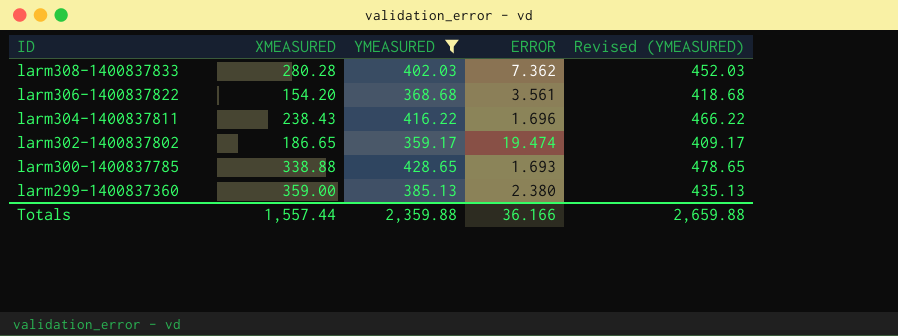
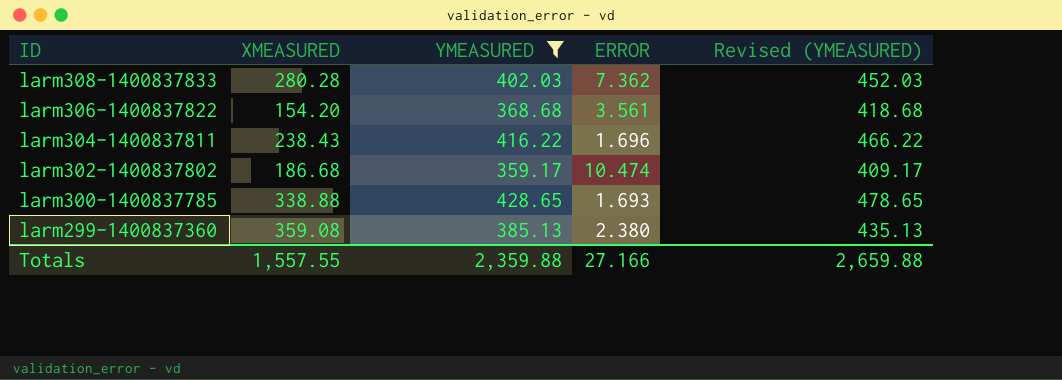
larm302-1400837802 | XMEASURED: 186.65 -> 186.68
larm302-1400837802 | ERROR: 19.474 -> 10.474
larm299-1400837360 | XMEASURED: 359.00 -> 359.08
Totals | XMEASURED: 1,557.44 -> 1,557.55
Totals | ERROR: 36.166 -> 27.166

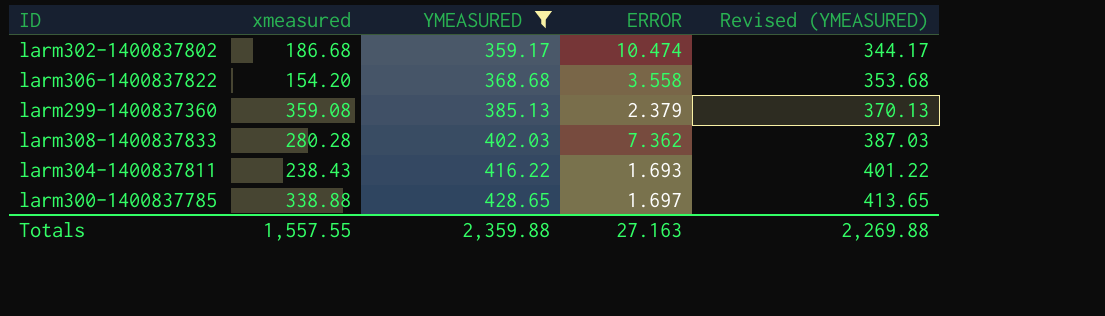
row order: ID descending -> YMEASURED ascending
column name: XMEASURED -> xmeasured
column Revised (YMEASURED) | formula: [YMEASURED] + 50 -> [YMEASURED] - 15
larm306-1400837822 | ERROR: 3.561 -> 3.558
larm299-1400837360 | ERROR: 2.380 -> 2.379
larm304-1400837811 | ERROR: 1.696 -> 1.693
larm300-1400837785 | ERROR: 1.693 -> 1.697
Totals | ERROR: 27.166 -> 27.163
Totals | Revised (YMEASURED): 2,659.88 -> 2,269.88

